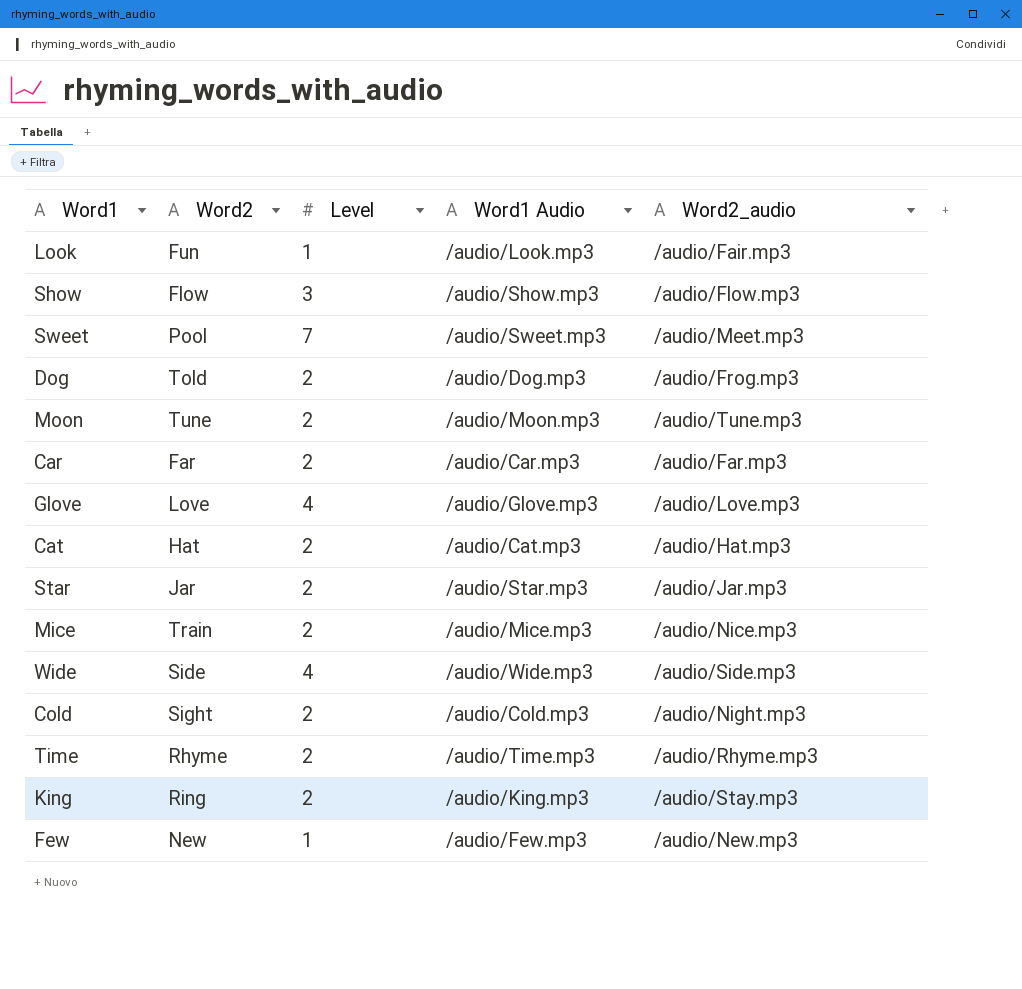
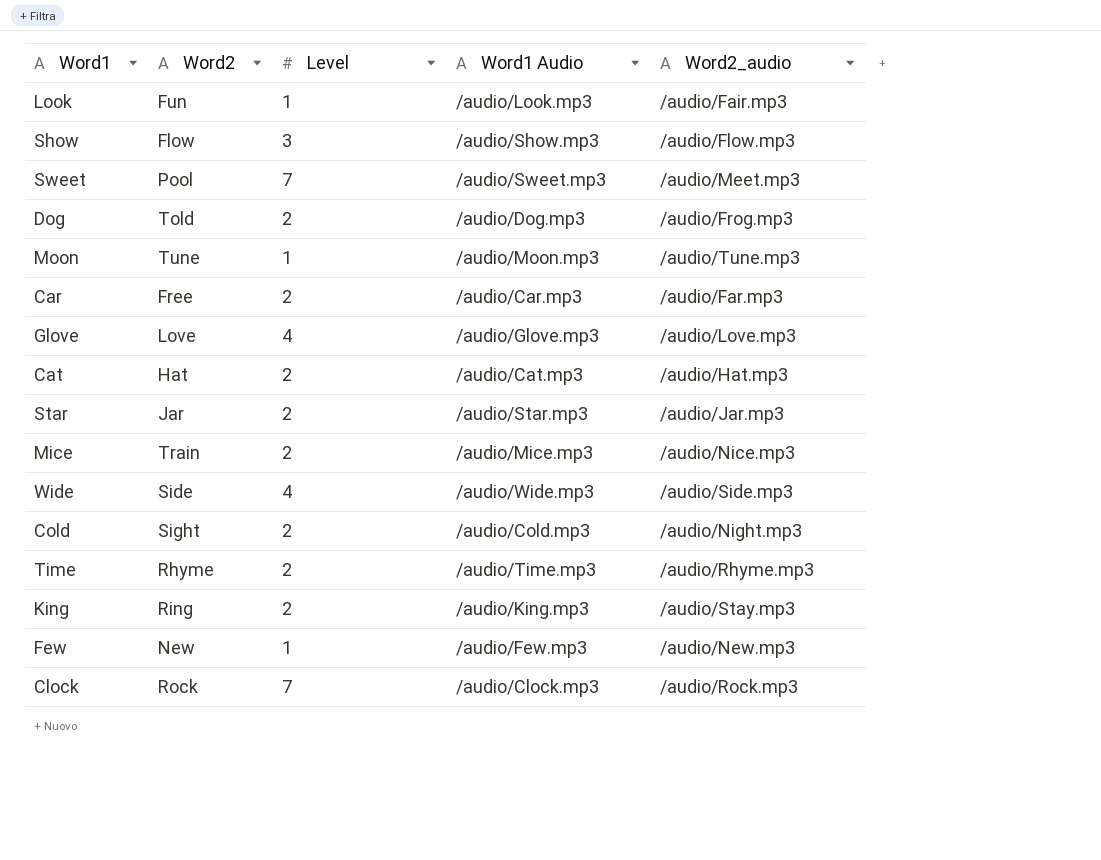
Moon | Level: 2 -> 1
Car | Word2: Far -> Free
row Clock: none -> Rock | 7 | /audio/Clock.mp3 | /audio/Rock.mp3

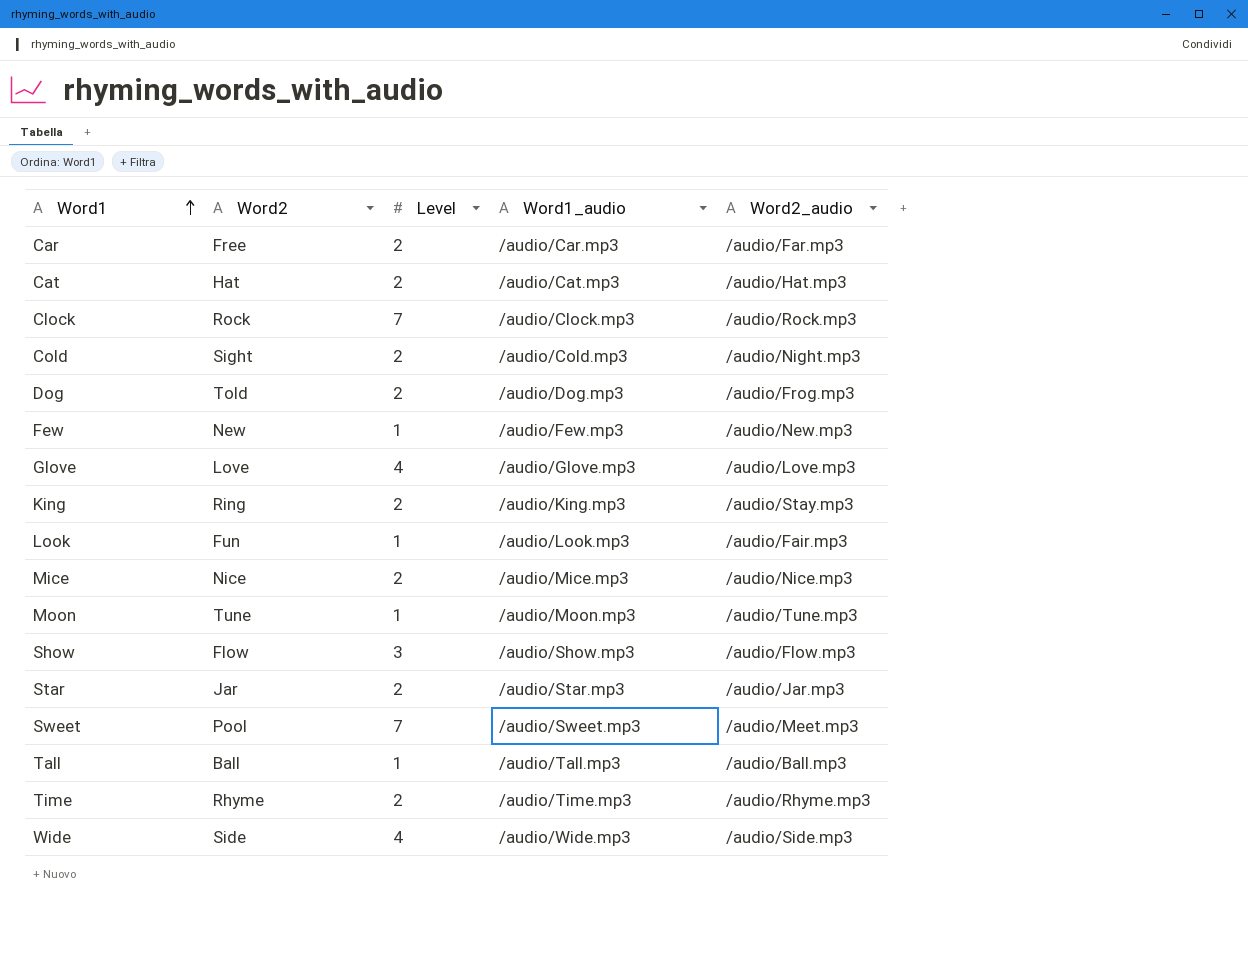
row order: none -> Word1 ascending
column name: Word1 Audio -> Word1_audio
Mice | Word2: Train -> Nice
row Tall: none -> Ball | 1 | /audio/Tall.mp3 | /audio/Ball.mp3

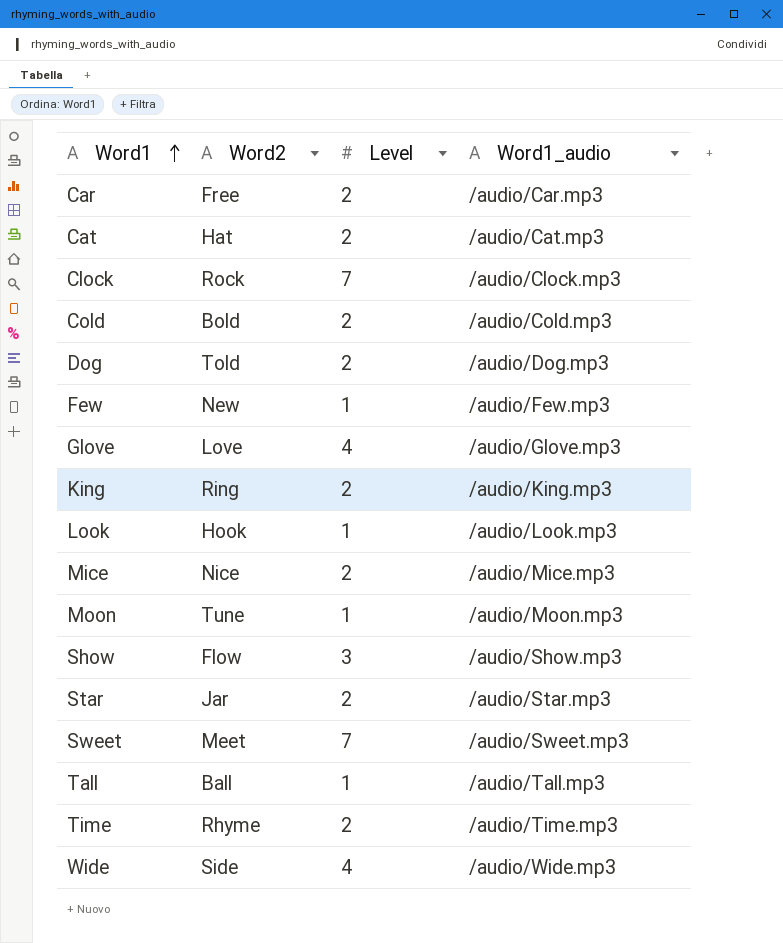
column Word2_audio | position: 5 -> none
Cold | Word2: Sight -> Bold
Look | Word2: Fun -> Hook
Sweet | Word2: Pool -> Meet

